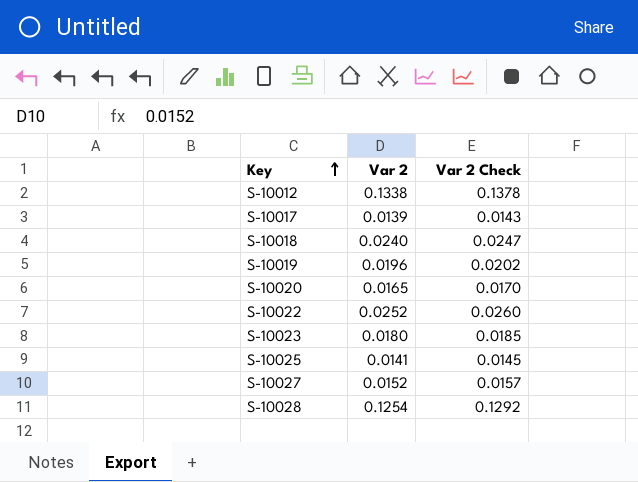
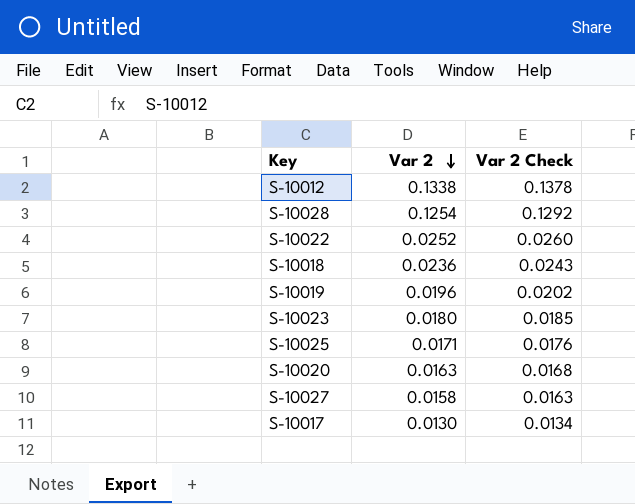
row order: Key ascending -> Var 2 descending
S-10018 | Var 2: 0.0240 -> 0.0236
S-10018 | Var 2 Check: 0.0247 -> 0.0243
S-10025 | Var 2: 0.0141 -> 0.0171
S-10025 | Var 2 Check: 0.0145 -> 0.0176
S-10020 | Var 2: 0.0165 -> 0.0163
S-10020 | Var 2 Check: 0.0170 -> 0.0168
S-10027 | Var 2: 0.0152 -> 0.0158
S-10027 | Var 2 Check: 0.0157 -> 0.0163
S-10017 | Var 2: 0.0139 -> 0.0130
S-10017 | Var 2 Check: 0.0143 -> 0.0134

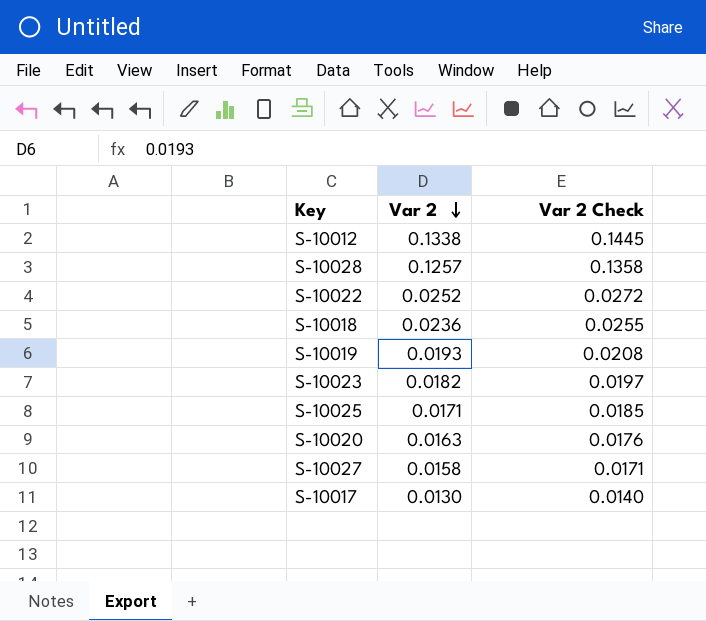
column Var 2 Check | formula: [Var 2] * 1.03 -> [Var 2] * 1.08
S-10028 | Var 2: 0.1254 -> 0.1257
S-10019 | Var 2: 0.0196 -> 0.0193
S-10023 | Var 2: 0.0180 -> 0.0182

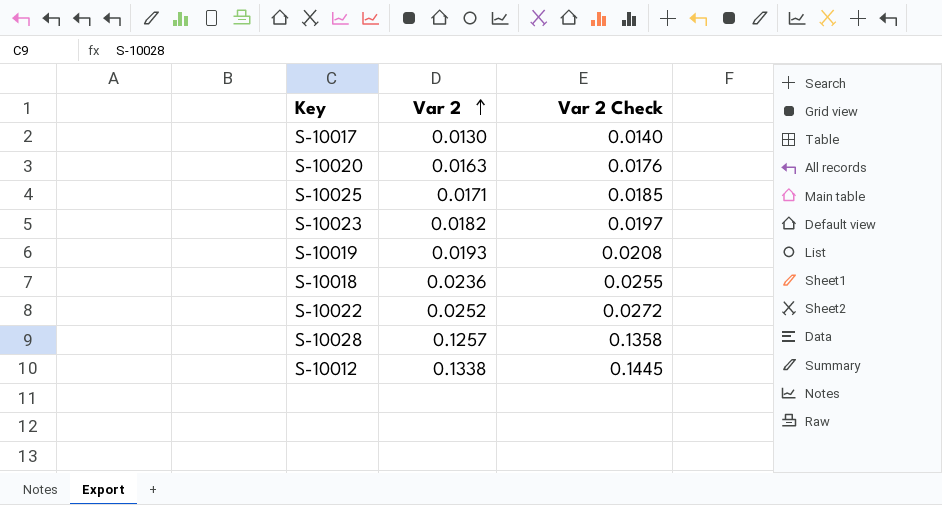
row order: Var 2 descending -> Var 2 ascending
row S-10027: 0.0158 | 0.0171 -> none

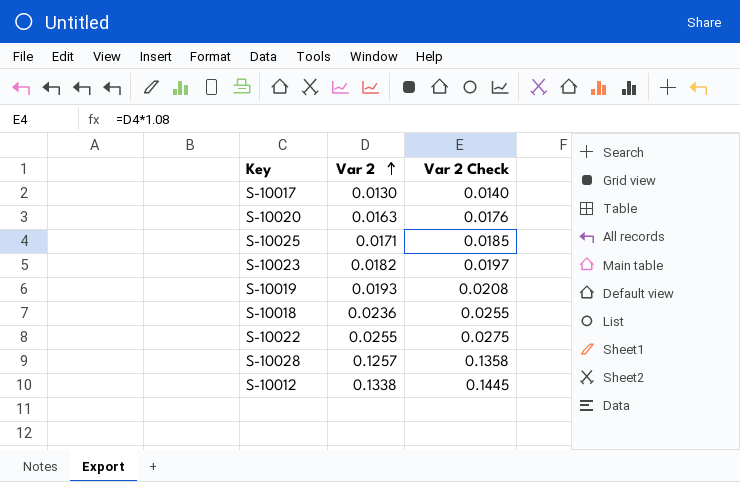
S-10022 | Var 2: 0.0252 -> 0.0255
S-10022 | Var 2 Check: 0.0272 -> 0.0275

